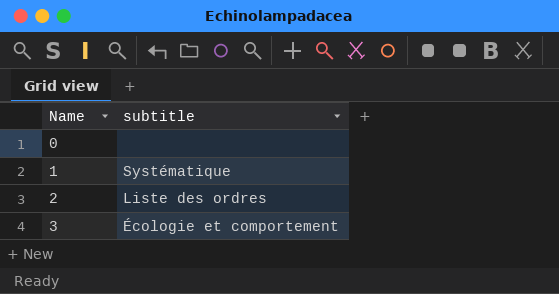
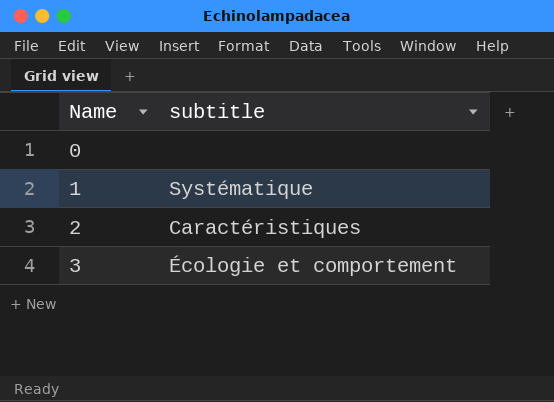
2 | subtitle: Liste des ordres -> Caractéristiques

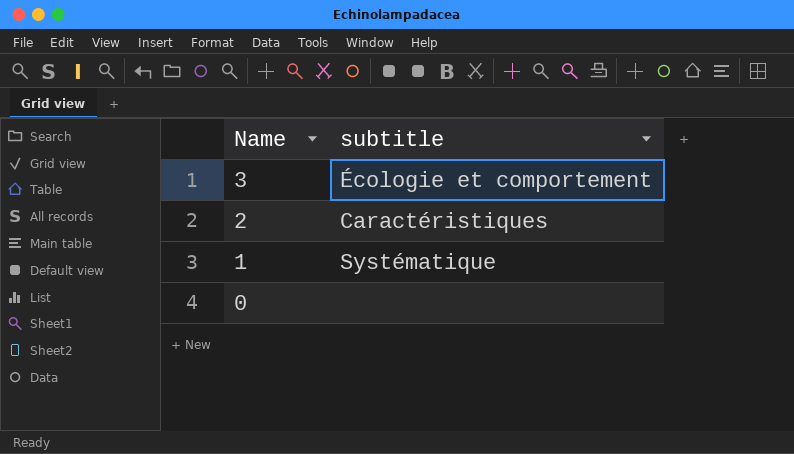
row order: Name ascending -> Name descending

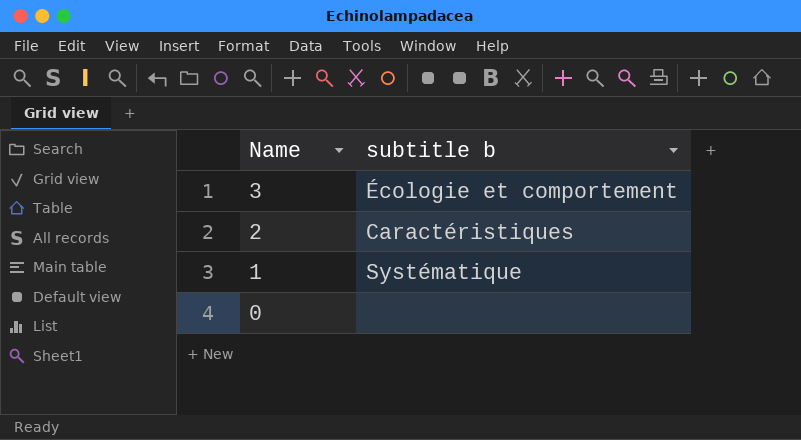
column name: subtitle -> subtitle b

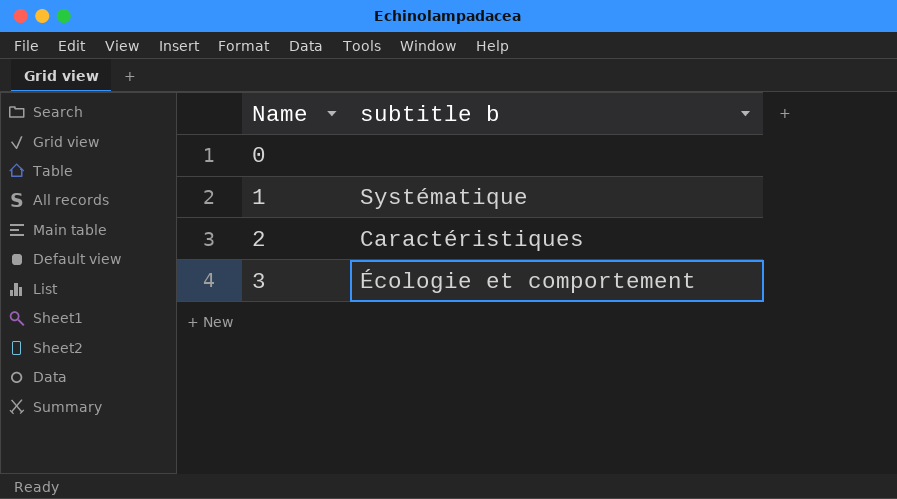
row order: Name descending -> Name ascending

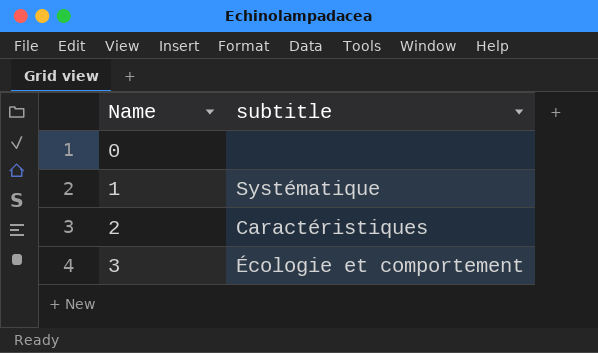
column name: subtitle b -> subtitle

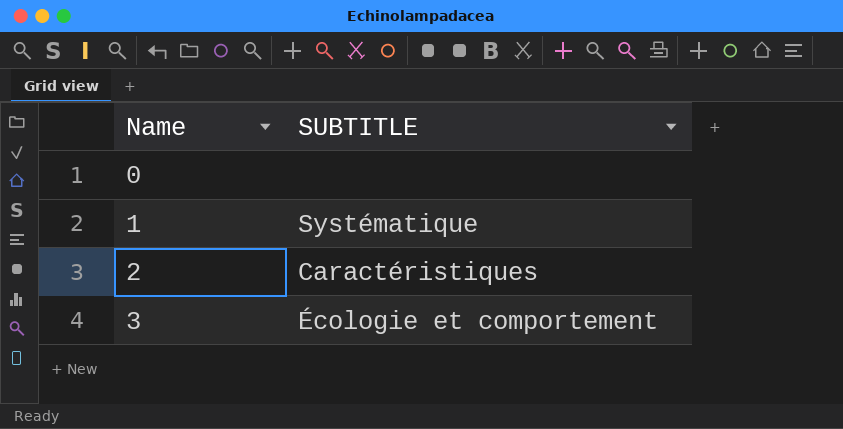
column name: subtitle -> SUBTITLE

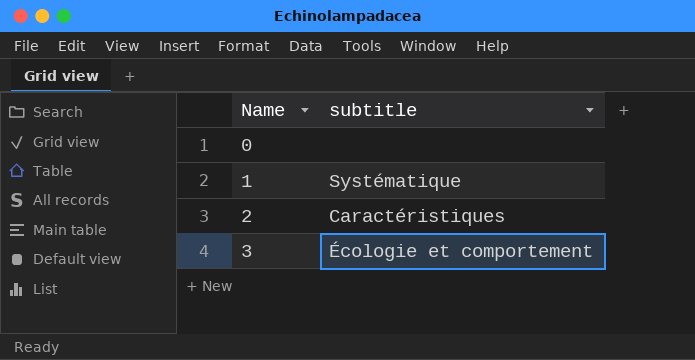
column name: SUBTITLE -> subtitle

